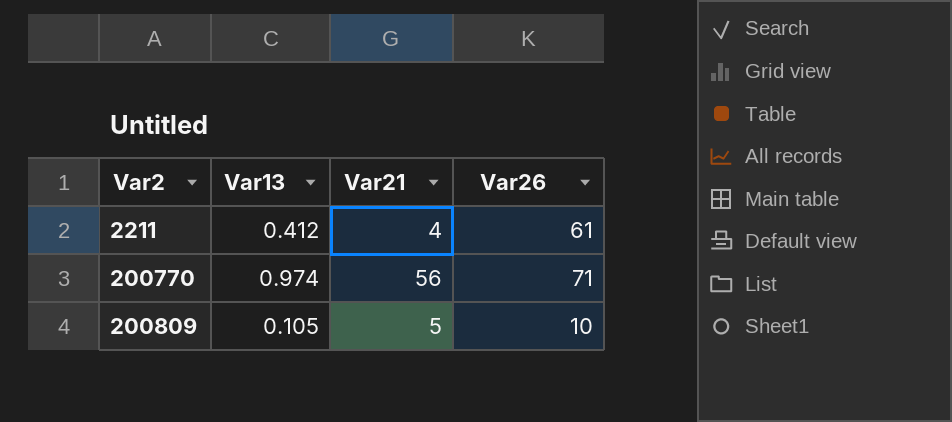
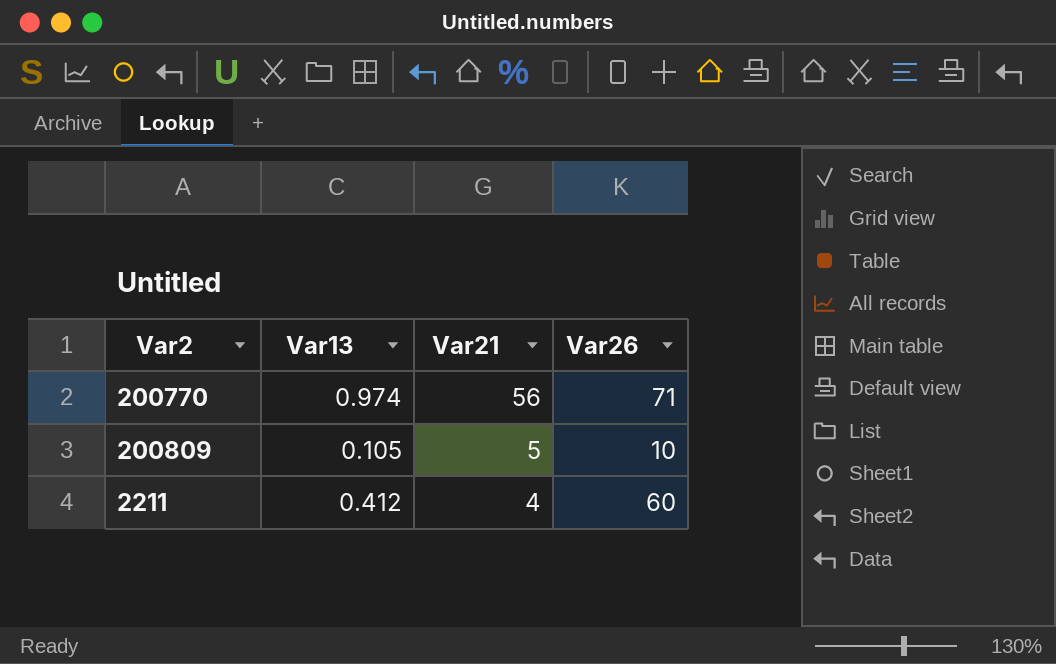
row order: Var2 ascending -> Var21 descending
2211 | Var26: 61 -> 60

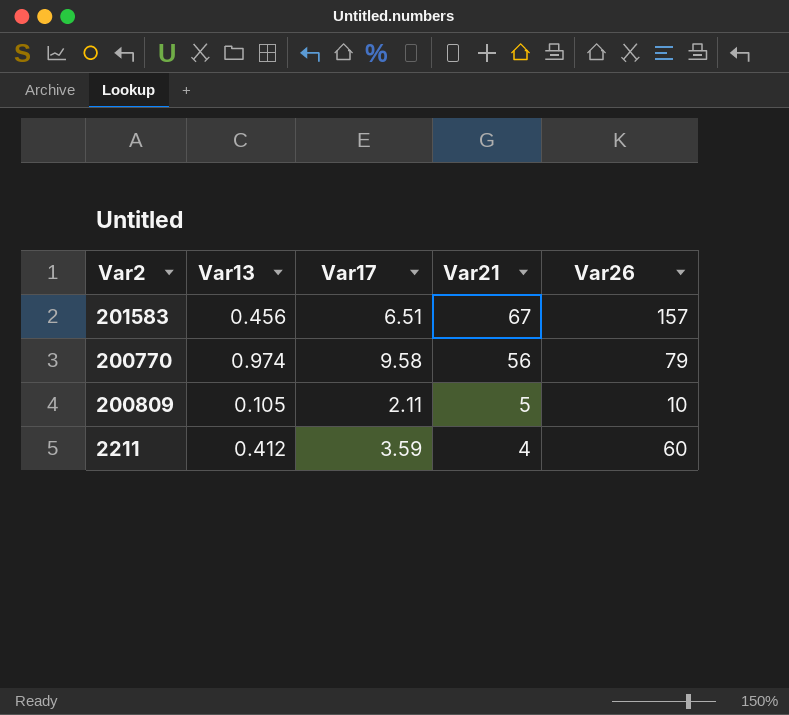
column Var17 | position: none -> 3
row 201583: none -> 0.456 | 6.51 | 67 | 157
200770 | Var26: 71 -> 79

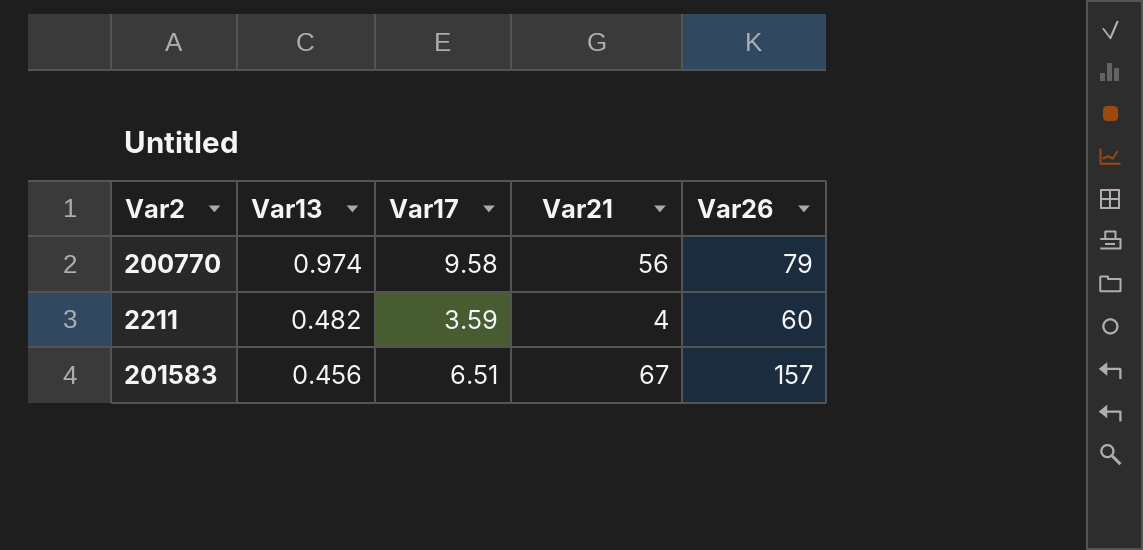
row order: Var21 descending -> Var13 descending
row 200809: 0.105 | 2.11 | 5 | 10 -> none
2211 | Var13: 0.412 -> 0.482

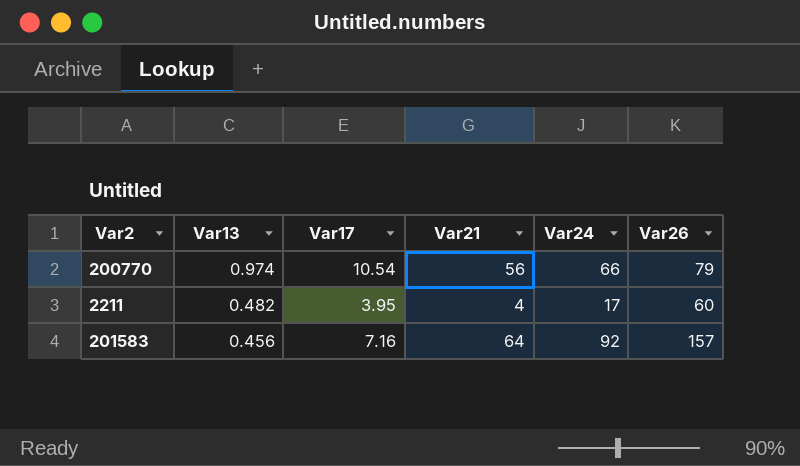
column Var24 | position: none -> 5
200770 | Var17: 9.58 -> 10.54
2211 | Var17: 3.59 -> 3.95
201583 | Var17: 6.51 -> 7.16
201583 | Var21: 67 -> 64

